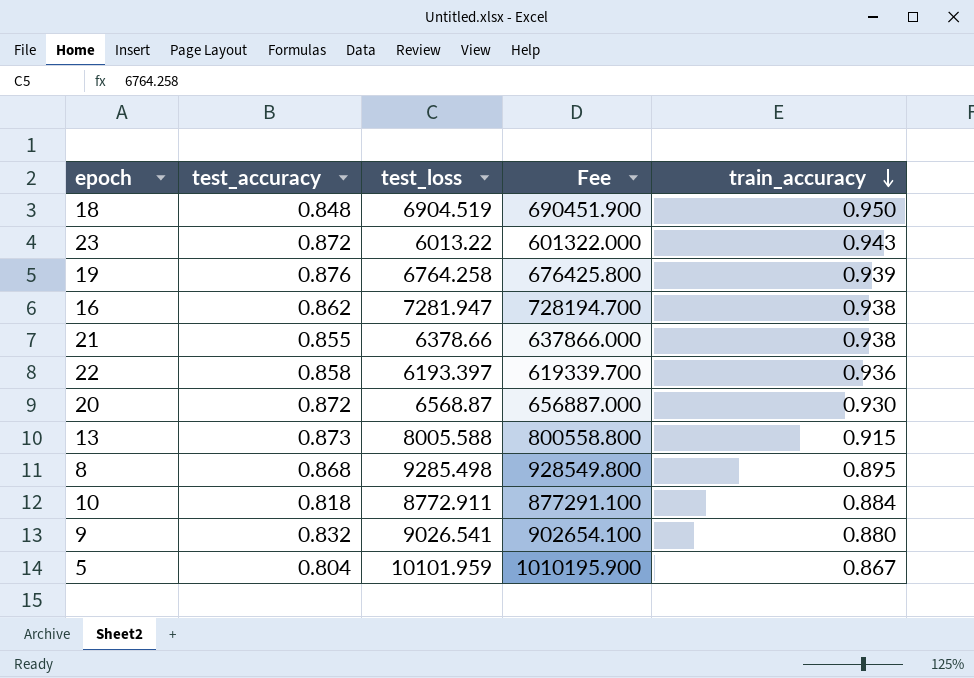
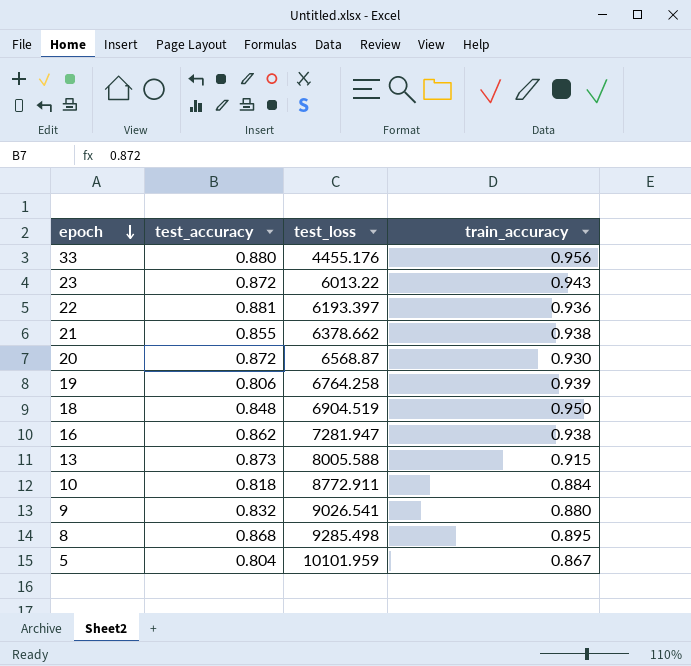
row order: train_accuracy descending -> epoch descending
column Fee | formula: [test_loss] * 100 -> none
row 33: none -> 0.880 | 4455.176 | 0.956
22 | test_accuracy: 0.858 -> 0.881
21 | test_loss: 6378.66 -> 6378.662
19 | test_accuracy: 0.876 -> 0.806

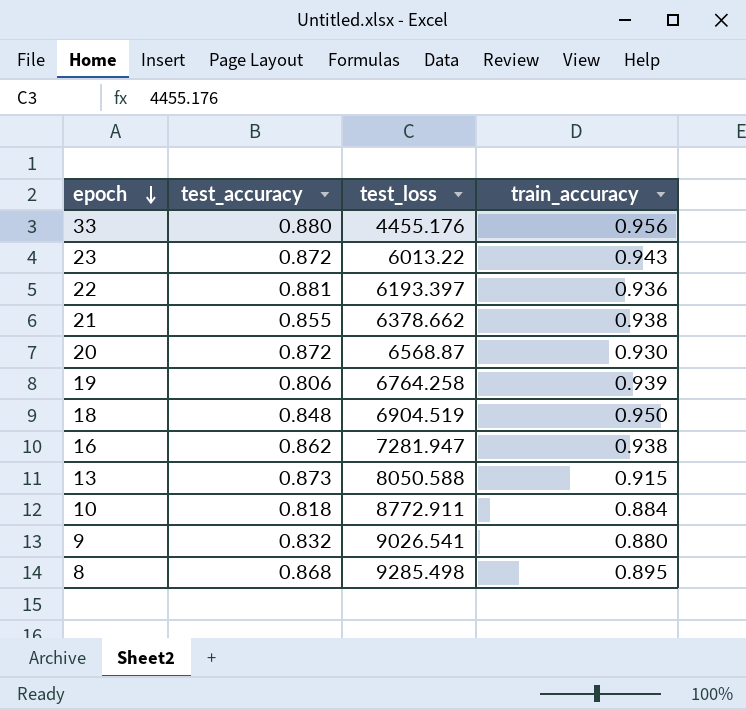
row 5: 0.804 | 10101.959 | 0.867 -> none
13 | test_loss: 8005.588 -> 8050.588

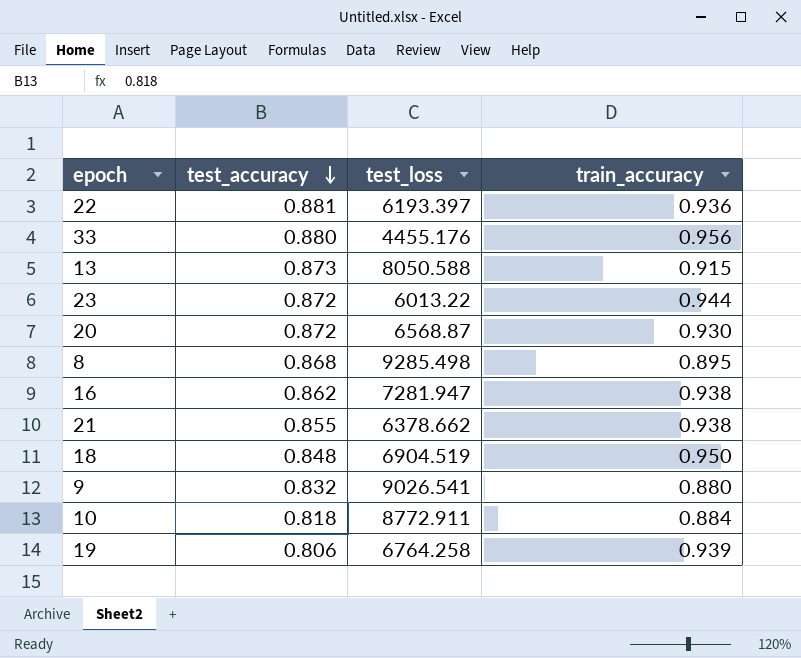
row order: epoch descending -> test_accuracy descending
23 | train_accuracy: 0.943 -> 0.944

